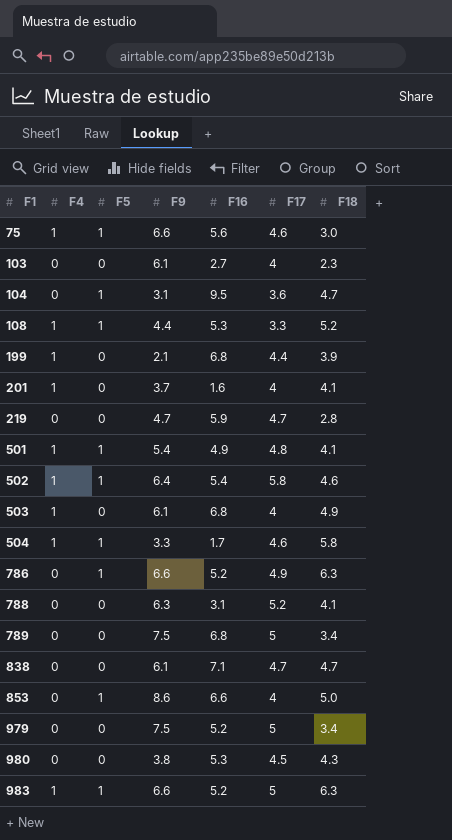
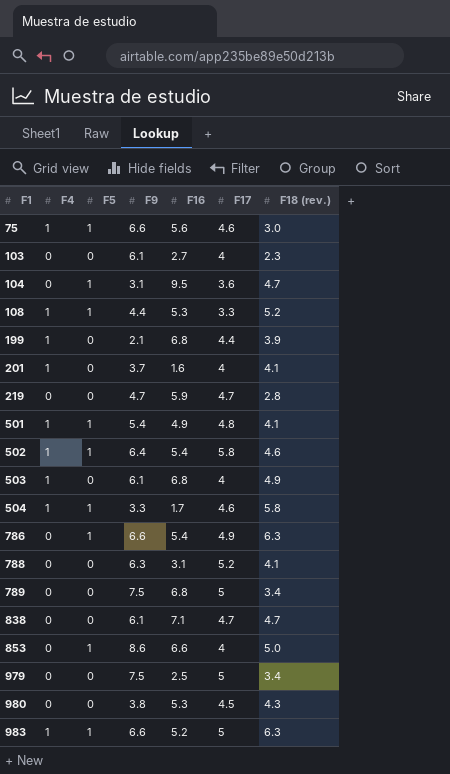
column name: F18 -> F18 (rev.)
786 | F16: 5.2 -> 5.4
979 | F16: 5.2 -> 2.5

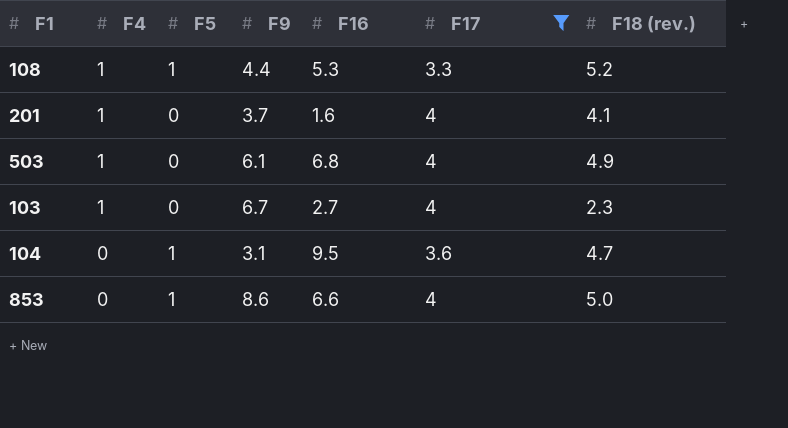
filter: none -> F17 <= 4
row order: F1 ascending -> F4 descending
103 | F4: 0 -> 1
103 | F9: 6.1 -> 6.7

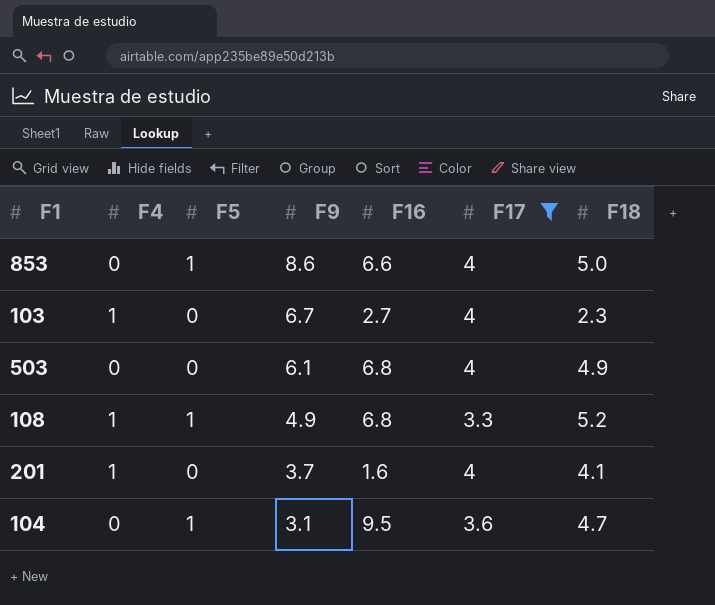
row order: F4 descending -> F9 descending
column name: F18 (rev.) -> F18
503 | F4: 1 -> 0
108 | F9: 4.4 -> 4.9
108 | F16: 5.3 -> 6.8

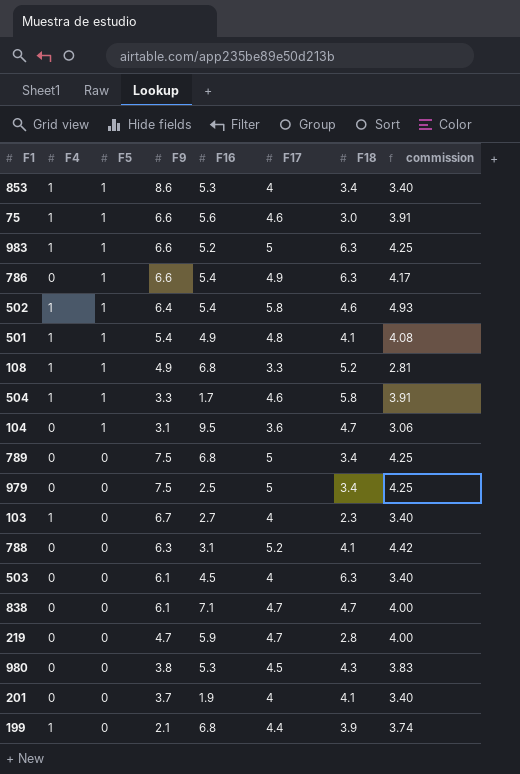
filter: F17 <= 4 -> none
row order: F9 descending -> F5 descending
column commission | formula: none -> [F17] * 0.85
853 | F4: 0 -> 1
853 | F16: 6.6 -> 5.3
853 | F18: 5.0 -> 3.4
503 | F16: 6.8 -> 4.5
503 | F18: 4.9 -> 6.3
201 | F4: 1 -> 0
201 | F16: 1.6 -> 1.9

